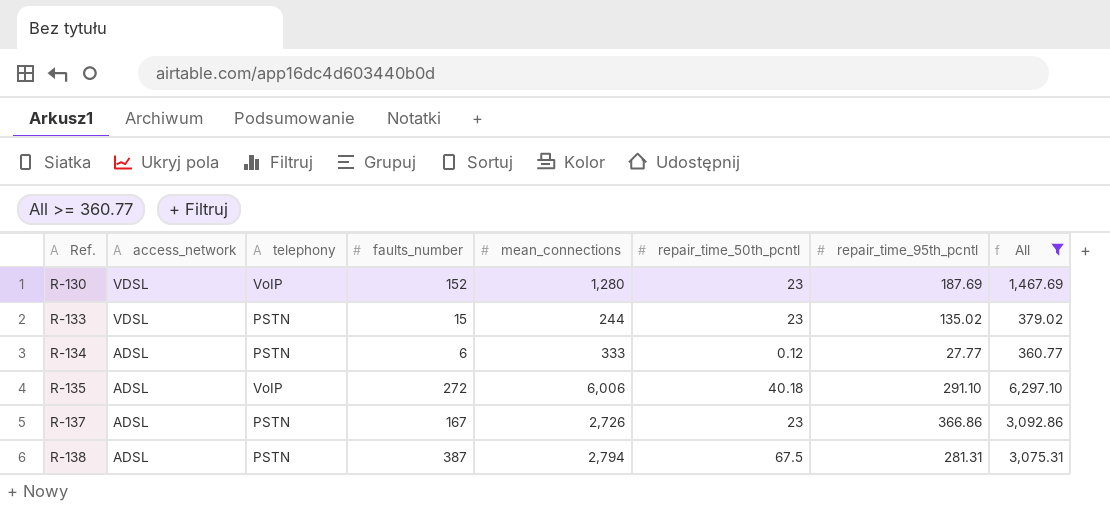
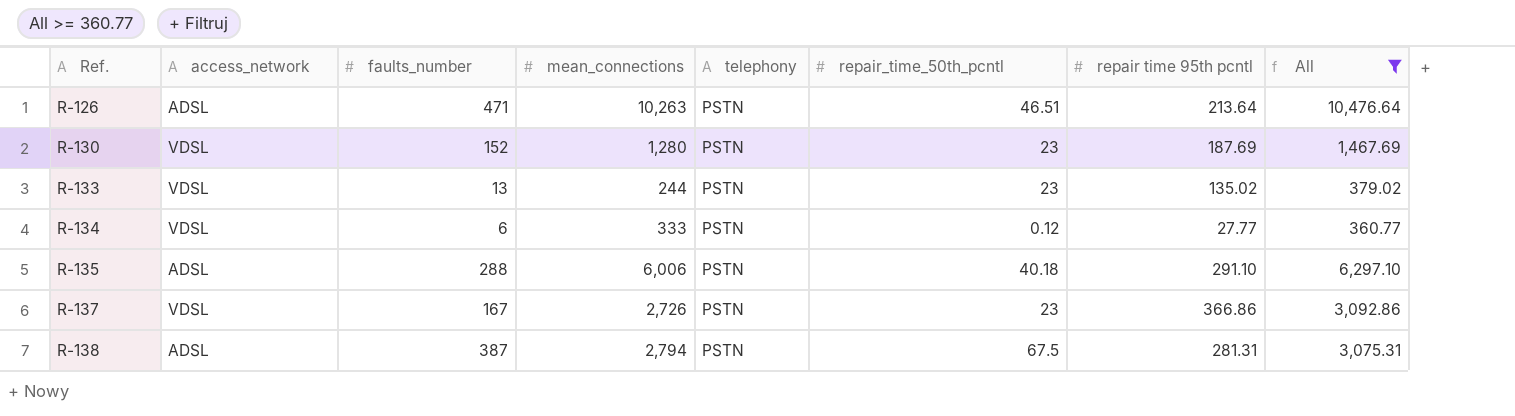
column telephony | position: 3 -> 5
column name: repair_time_95th_pcntl -> repair time 95th pcntl
row R-126: none -> ADSL | 471 | 10,263 | PSTN | 46.51 | 213.64 | 10,476.64
R-130 | telephony: VoIP -> PSTN
R-133 | faults_number: 15 -> 13
R-134 | access_network: ADSL -> VDSL
R-135 | faults_number: 272 -> 288
R-135 | telephony: VoIP -> PSTN
R-137 | access_network: ADSL -> VDSL

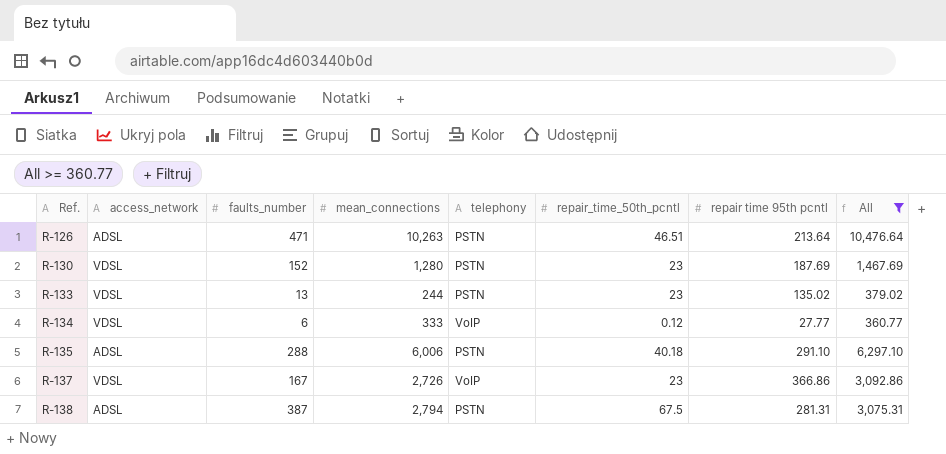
R-134 | telephony: PSTN -> VoIP
R-137 | telephony: PSTN -> VoIP

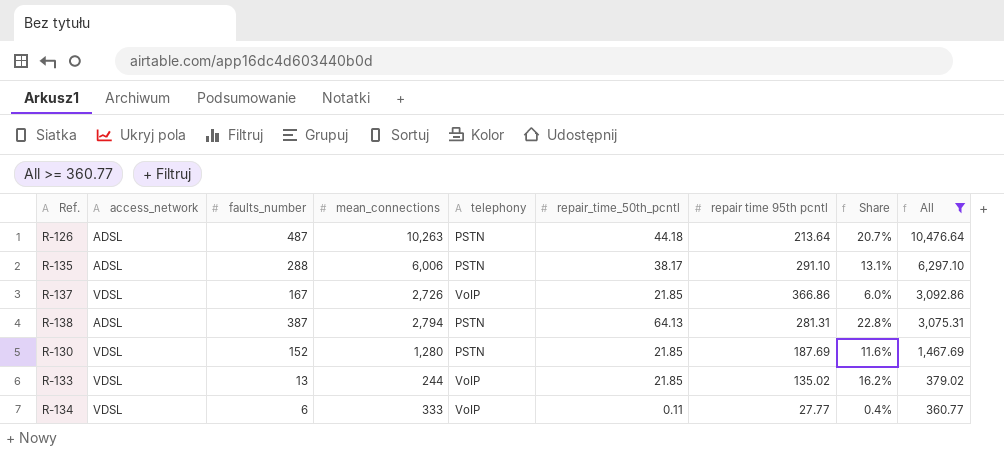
row order: Ref. ascending -> All descending
column Share | formula: none -> [repair_time_50th_pcntl] / [repair time 95th pcntl]
R-126 | faults_number: 471 -> 487
R-126 | repair_time_50th_pcntl: 46.51 -> 44.18
R-135 | repair_time_50th_pcntl: 40.18 -> 38.17
R-137 | repair_time_50th_pcntl: 23 -> 21.85
R-138 | repair_time_50th_pcntl: 67.5 -> 64.13
R-130 | repair_time_50th_pcntl: 23 -> 21.85
R-133 | telephony: PSTN -> VoIP
R-133 | repair_time_50th_pcntl: 23 -> 21.85
R-134 | repair_time_50th_pcntl: 0.12 -> 0.11

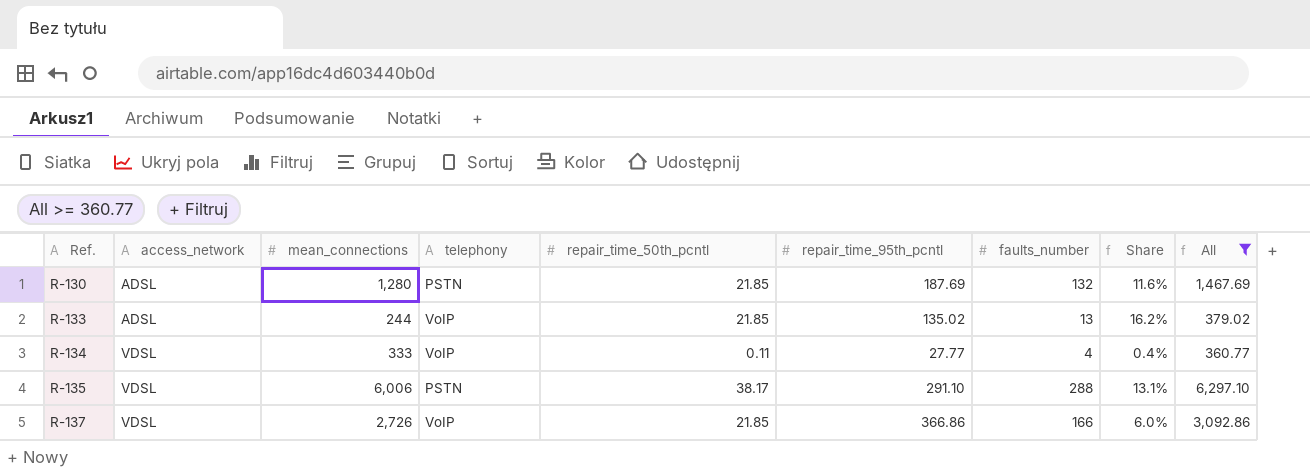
row order: All descending -> Ref. ascending
column name: repair time 95th pcntl -> repair_time_95th_pcntl
column faults_number | position: 3 -> 7
row R-126: ADSL | 487 | 10,263 | PSTN | 44.18 | 213.64 | 20.7% | 10,476.64 -> none
row R-138: ADSL | 387 | 2,794 | PSTN | 64.13 | 281.31 | 22.8% | 3,075.31 -> none
R-130 | access_network: VDSL -> ADSL
R-130 | faults_number: 152 -> 132
R-133 | access_network: VDSL -> ADSL
R-134 | faults_number: 6 -> 4
R-135 | access_network: ADSL -> VDSL
R-137 | faults_number: 167 -> 166

